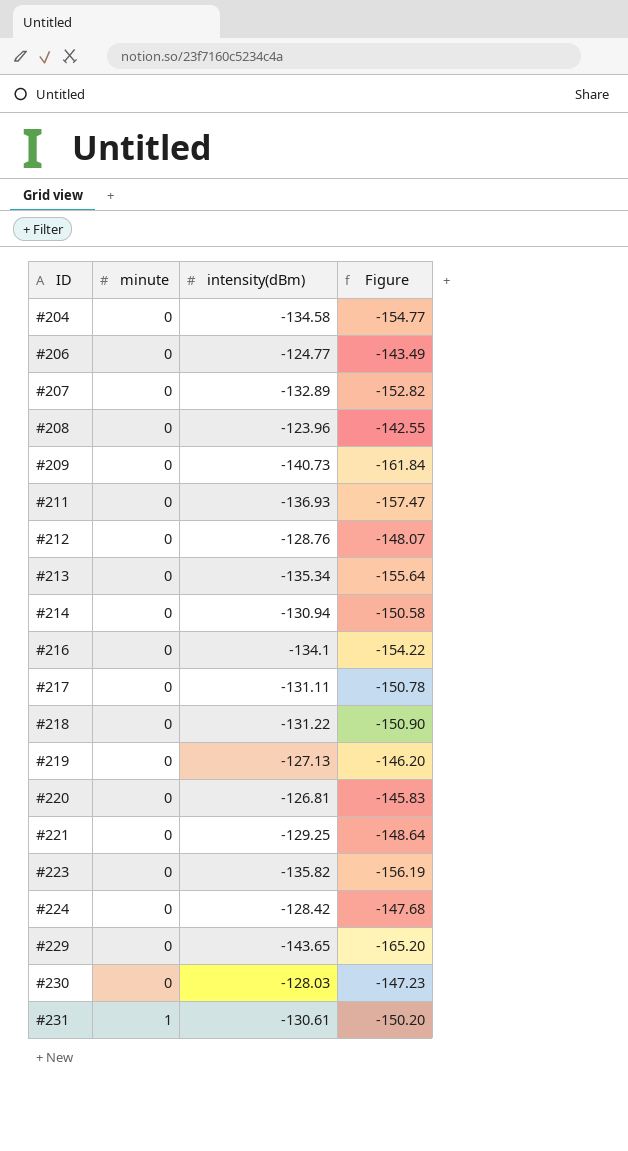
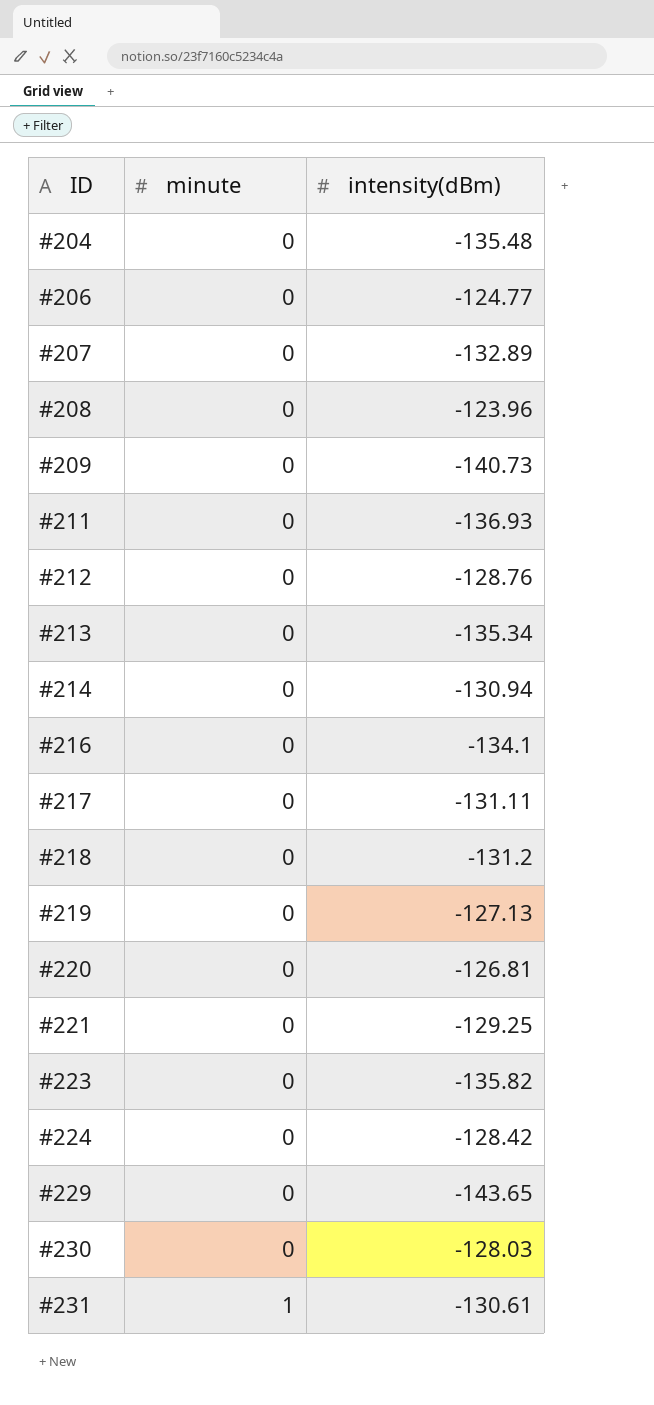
column Figure | formula: [intensity(dBm)] * 1.15 -> none
#204 | intensity(dBm): -134.58 -> -135.48
#218 | intensity(dBm): -131.22 -> -131.2

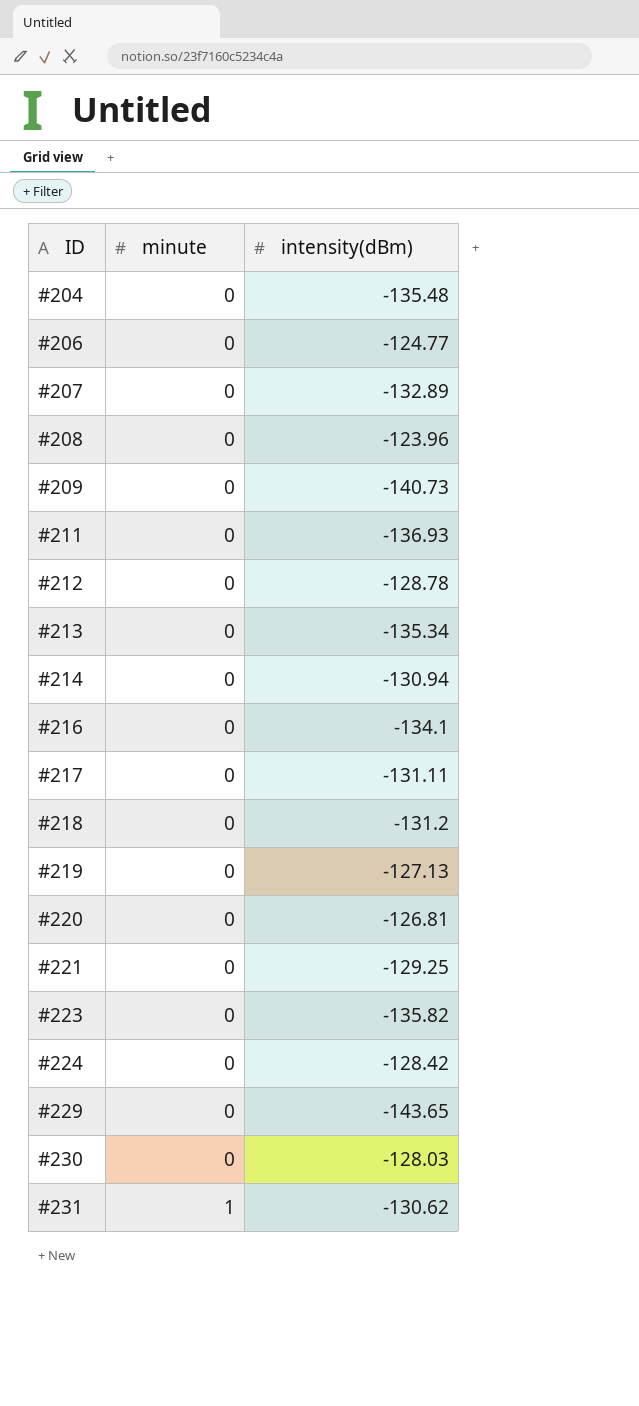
#212 | intensity(dBm): -128.76 -> -128.78
#231 | intensity(dBm): -130.61 -> -130.62

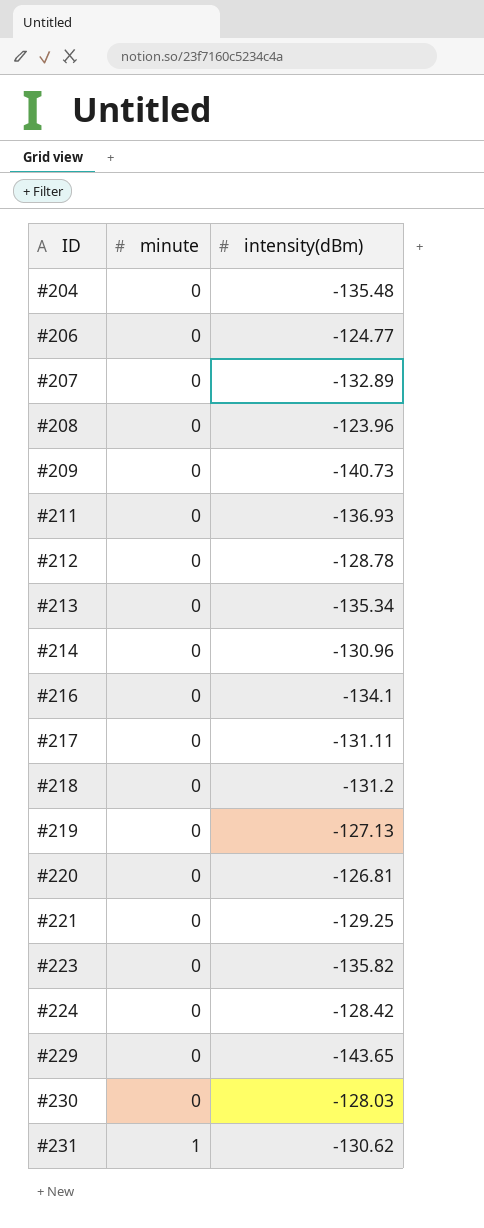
#214 | intensity(dBm): -130.94 -> -130.96

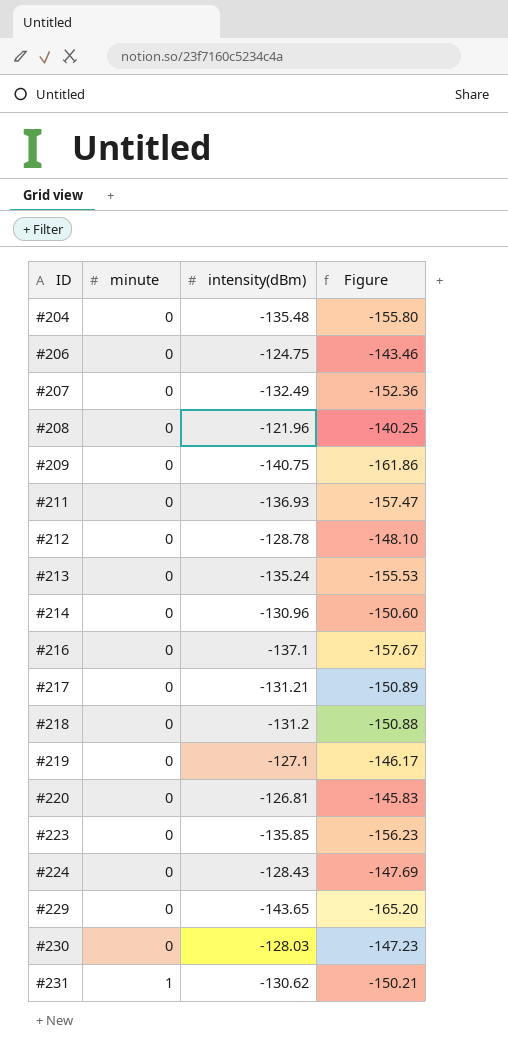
column Figure | formula: none -> [intensity(dBm)] * 1.15
row #221: 0 | -129.25 -> none
#206 | intensity(dBm): -124.77 -> -124.75
#207 | intensity(dBm): -132.89 -> -132.49
#208 | intensity(dBm): -123.96 -> -121.96
#209 | intensity(dBm): -140.73 -> -140.75
#213 | intensity(dBm): -135.34 -> -135.24
#216 | intensity(dBm): -134.1 -> -137.1
#217 | intensity(dBm): -131.11 -> -131.21
#219 | intensity(dBm): -127.13 -> -127.1
#223 | intensity(dBm): -135.82 -> -135.85
#224 | intensity(dBm): -128.42 -> -128.43

